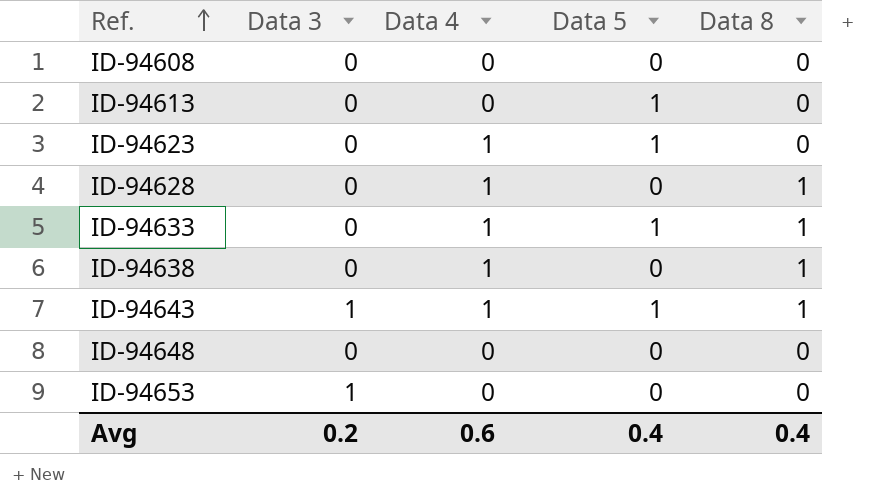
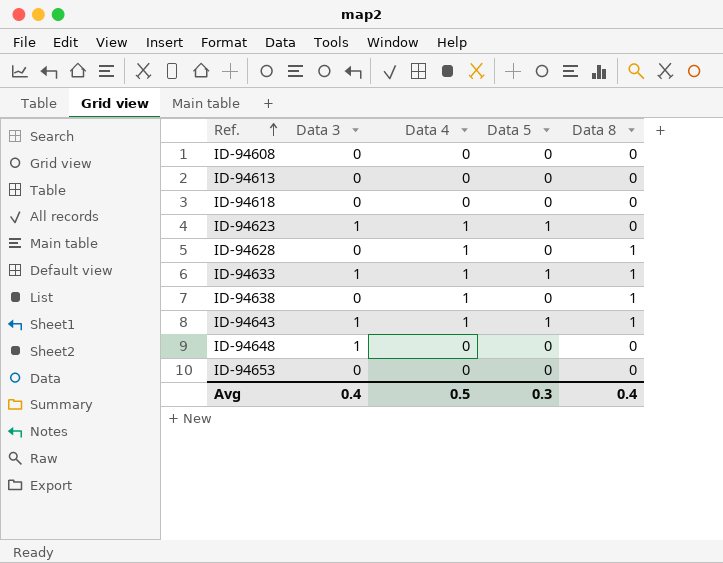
ID-94613 | Data 5: 1 -> 0
row ID-94618: none -> 0 | 0 | 0 | 0
ID-94623 | Data 3: 0 -> 1
ID-94633 | Data 3: 0 -> 1
ID-94648 | Data 3: 0 -> 1
ID-94653 | Data 3: 1 -> 0
Avg | Data 3: 0.2 -> 0.4
Avg | Data 4: 0.6 -> 0.5
Avg | Data 5: 0.4 -> 0.3

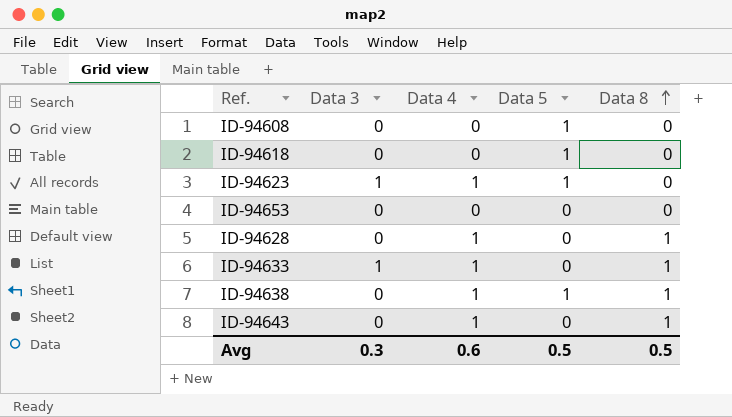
row order: Ref. ascending -> Data 8 ascending
row ID-94613: 0 | 0 | 0 | 0 -> none
row ID-94648: 1 | 0 | 0 | 0 -> none
ID-94608 | Data 5: 0 -> 1
ID-94618 | Data 5: 0 -> 1
ID-94633 | Data 5: 1 -> 0
ID-94638 | Data 5: 0 -> 1
ID-94643 | Data 3: 1 -> 0
ID-94643 | Data 5: 1 -> 0
Avg | Data 3: 0.4 -> 0.3
Avg | Data 4: 0.5 -> 0.6
Avg | Data 5: 0.3 -> 0.5
Avg | Data 8: 0.4 -> 0.5

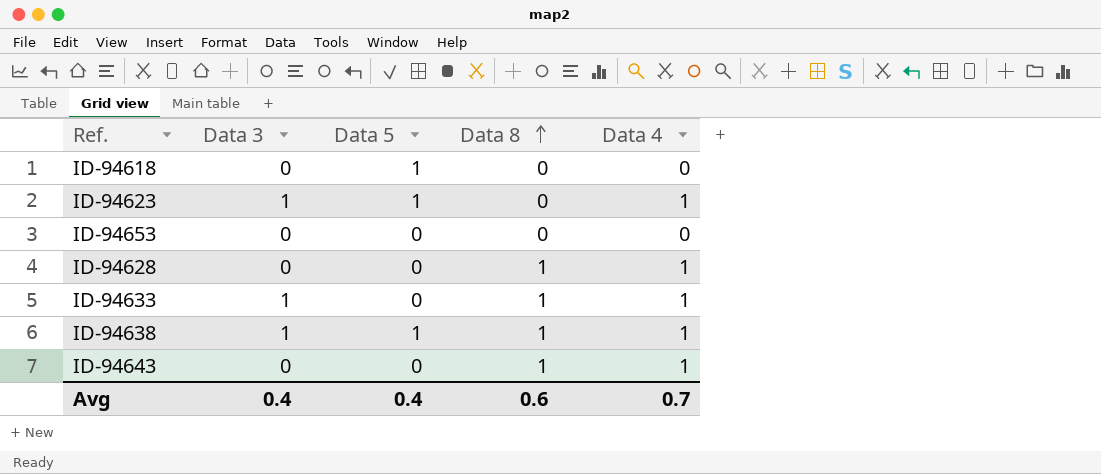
column Data 4 | position: 3 -> 5
row ID-94608: 0 | 0 | 1 | 0 -> none
ID-94638 | Data 3: 0 -> 1
Avg | Data 3: 0.3 -> 0.4
Avg | Data 5: 0.5 -> 0.4
Avg | Data 8: 0.5 -> 0.6
Avg | Data 4: 0.6 -> 0.7

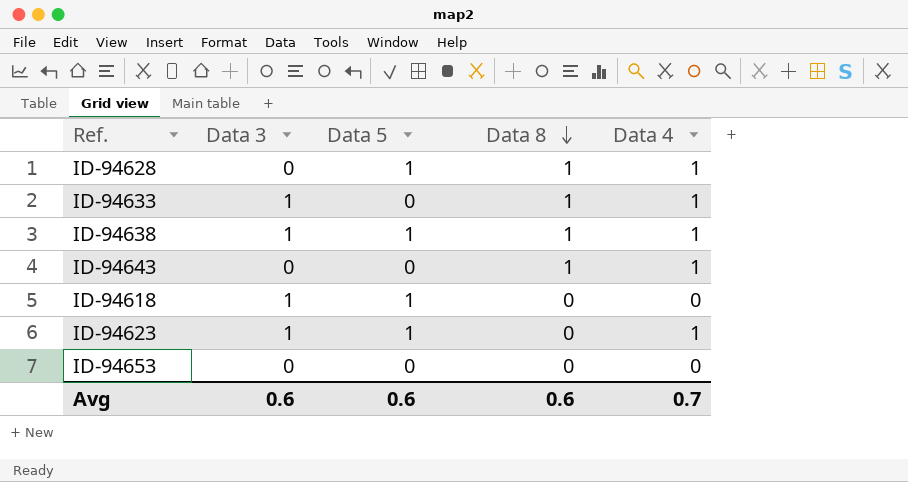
row order: Data 8 ascending -> Data 8 descending
ID-94628 | Data 5: 0 -> 1
ID-94618 | Data 3: 0 -> 1
Avg | Data 3: 0.4 -> 0.6
Avg | Data 5: 0.4 -> 0.6

